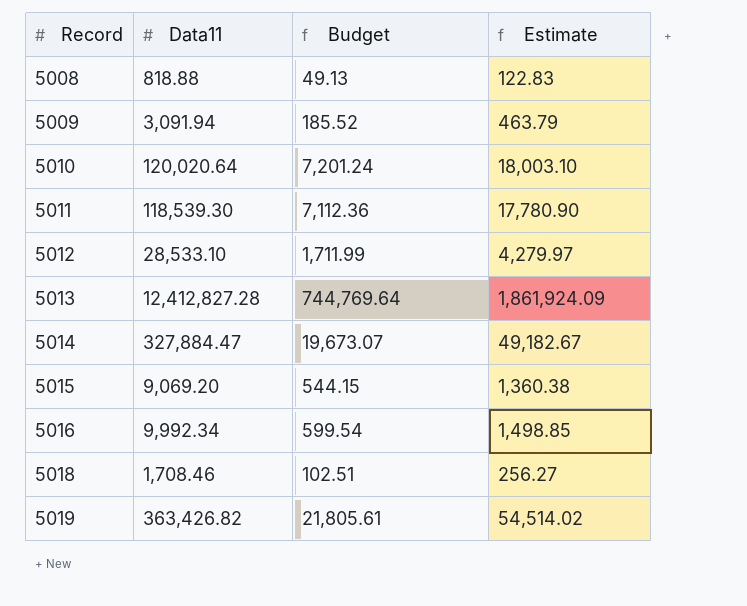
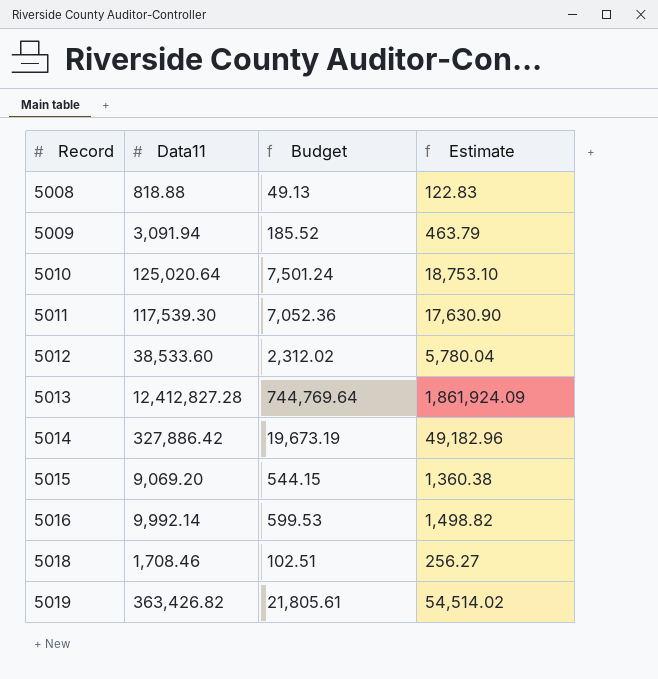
5010 | Data11: 120,020.64 -> 125,020.64
5010 | Budget: 7,201.24 -> 7,501.24
5010 | Estimate: 18,003.10 -> 18,753.10
5011 | Data11: 118,539.30 -> 117,539.30
5011 | Budget: 7,112.36 -> 7,052.36
5011 | Estimate: 17,780.90 -> 17,630.90
5012 | Data11: 28,533.10 -> 38,533.60
5012 | Budget: 1,711.99 -> 2,312.02
5012 | Estimate: 4,279.97 -> 5,780.04
5014 | Data11: 327,884.47 -> 327,886.42
5014 | Budget: 19,673.07 -> 19,673.19
5014 | Estimate: 49,182.67 -> 49,182.96
5016 | Data11: 9,992.34 -> 9,992.14
5016 | Budget: 599.54 -> 599.53
5016 | Estimate: 1,498.85 -> 1,498.82

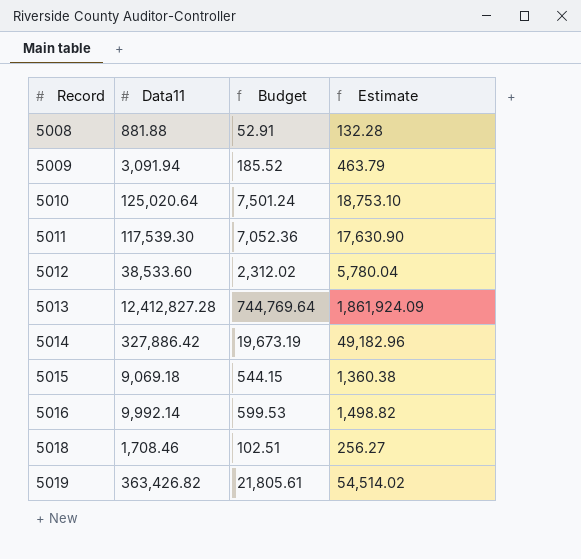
5008 | Data11: 818.88 -> 881.88
5008 | Budget: 49.13 -> 52.91
5008 | Estimate: 122.83 -> 132.28
5015 | Data11: 9,069.20 -> 9,069.18

